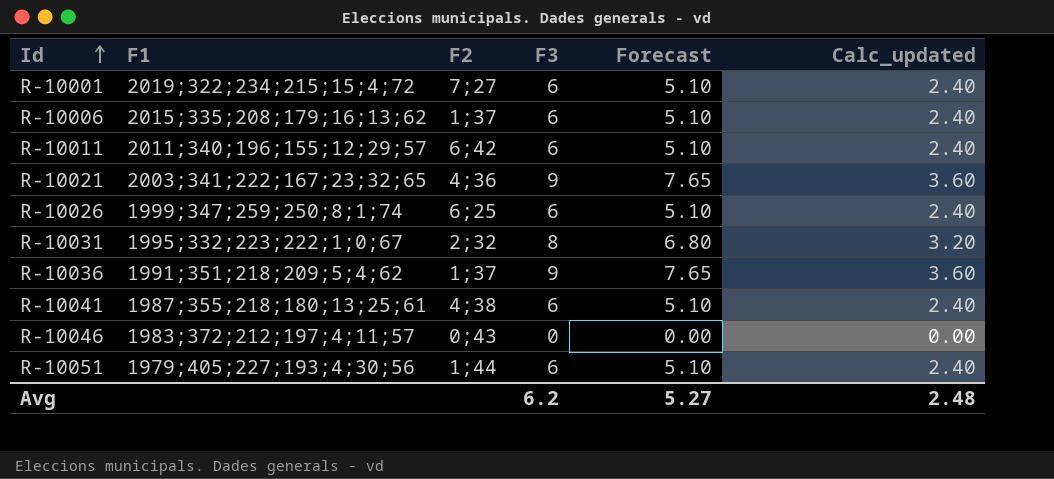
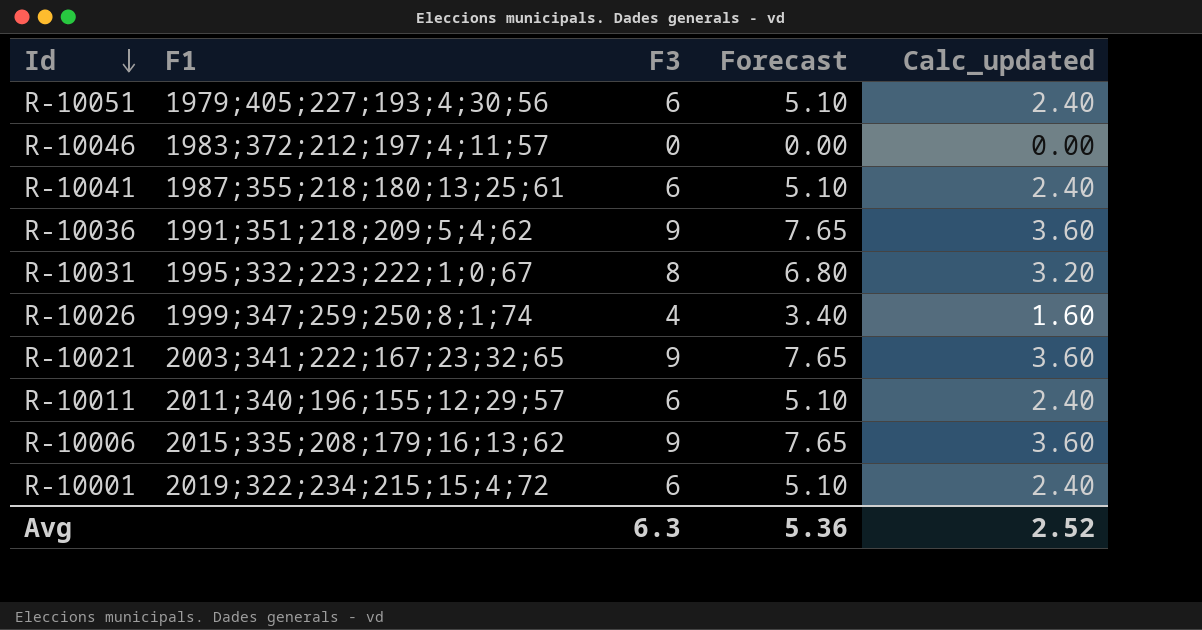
row order: Id ascending -> Id descending
column F2 | position: 3 -> none
R-10026 | F3: 6 -> 4
R-10026 | Forecast: 5.10 -> 3.40
R-10026 | Calc_updated: 2.40 -> 1.60
R-10006 | F3: 6 -> 9
R-10006 | Forecast: 5.10 -> 7.65
R-10006 | Calc_updated: 2.40 -> 3.60
Avg | F3: 6.2 -> 6.3
Avg | Forecast: 5.27 -> 5.36
Avg | Calc_updated: 2.48 -> 2.52

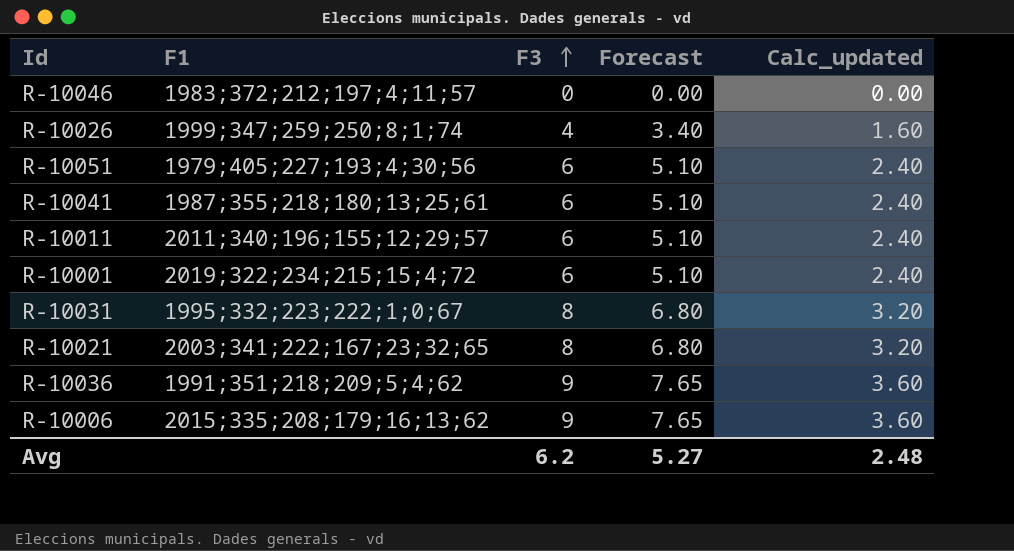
row order: Id descending -> F3 ascending
R-10021 | F3: 9 -> 8
R-10021 | Forecast: 7.65 -> 6.80
R-10021 | Calc_updated: 3.60 -> 3.20
Avg | F3: 6.3 -> 6.2
Avg | Forecast: 5.36 -> 5.27
Avg | Calc_updated: 2.52 -> 2.48

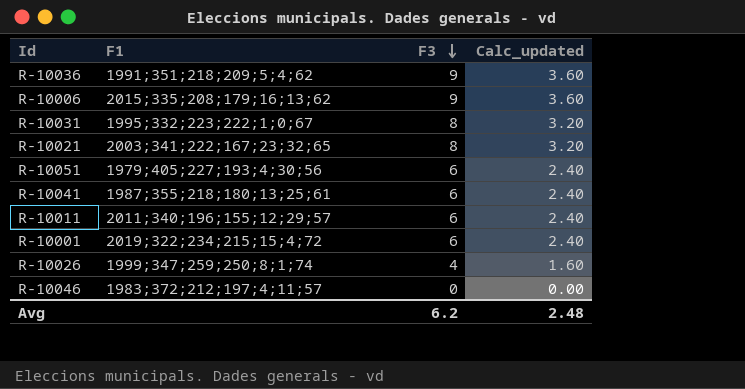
row order: F3 ascending -> F3 descending
column Forecast | formula: [F3] * 0.85 -> none

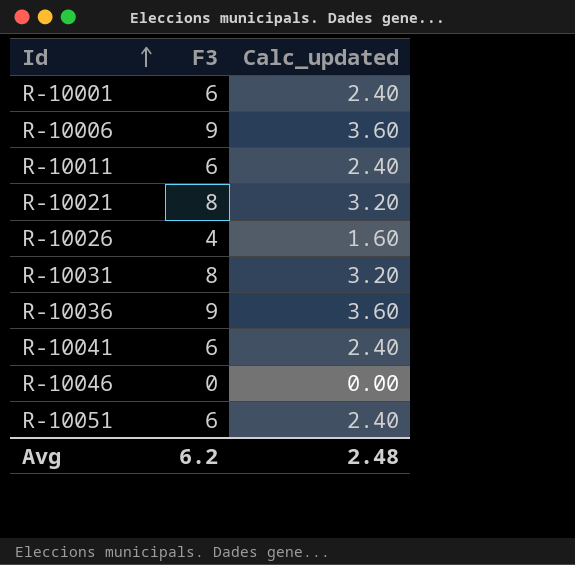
row order: F3 descending -> Id ascending
column F1 | position: 2 -> none

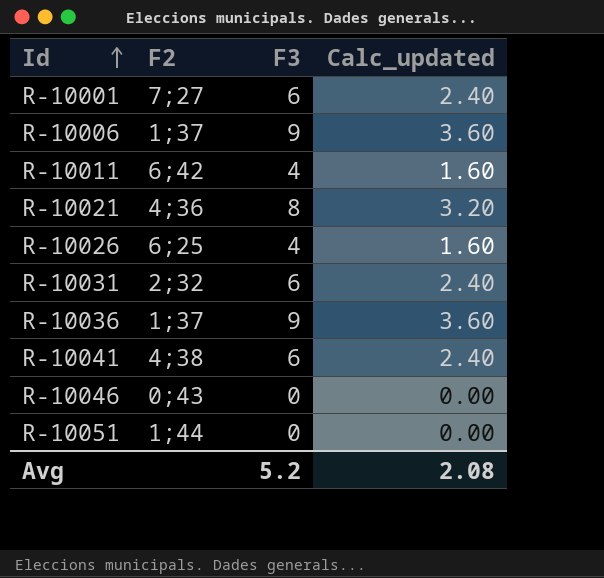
column F2 | position: none -> 2
R-10011 | F3: 6 -> 4
R-10011 | Calc_updated: 2.40 -> 1.60
R-10031 | F3: 8 -> 6
R-10031 | Calc_updated: 3.20 -> 2.40
R-10051 | F3: 6 -> 0
R-10051 | Calc_updated: 2.40 -> 0.00
Avg | F3: 6.2 -> 5.2
Avg | Calc_updated: 2.48 -> 2.08

